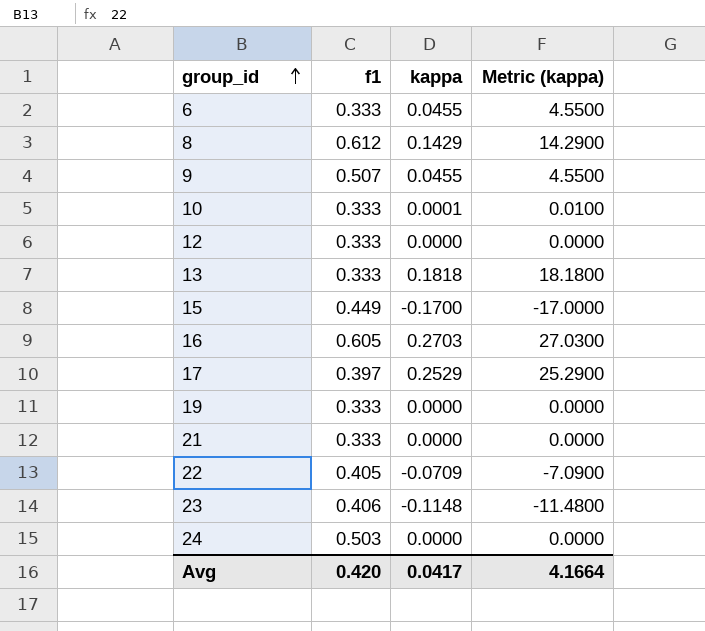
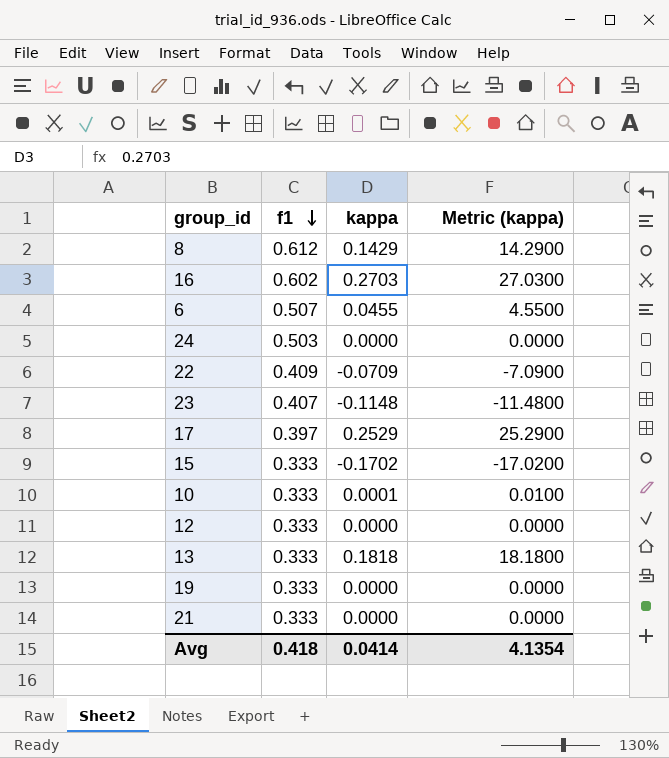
row order: group_id ascending -> f1 descending
row 9: 0.507 | 0.0455 | 4.5500 -> none
16 | f1: 0.605 -> 0.602
6 | f1: 0.333 -> 0.507
22 | f1: 0.405 -> 0.409
23 | f1: 0.406 -> 0.407
15 | f1: 0.449 -> 0.333
15 | kappa: -0.1700 -> -0.1702
15 | Metric (kappa): -17.0000 -> -17.0200
Avg | f1: 0.420 -> 0.418
Avg | kappa: 0.0417 -> 0.0414
Avg | Metric (kappa): 4.1664 -> 4.1354

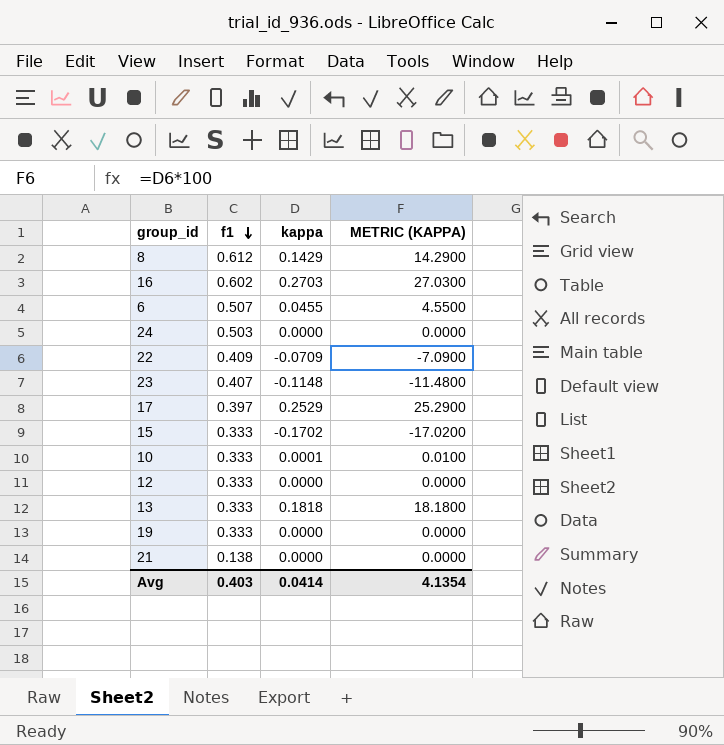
column name: Metric (kappa) -> METRIC (KAPPA)
21 | f1: 0.333 -> 0.138
Avg | f1: 0.418 -> 0.403

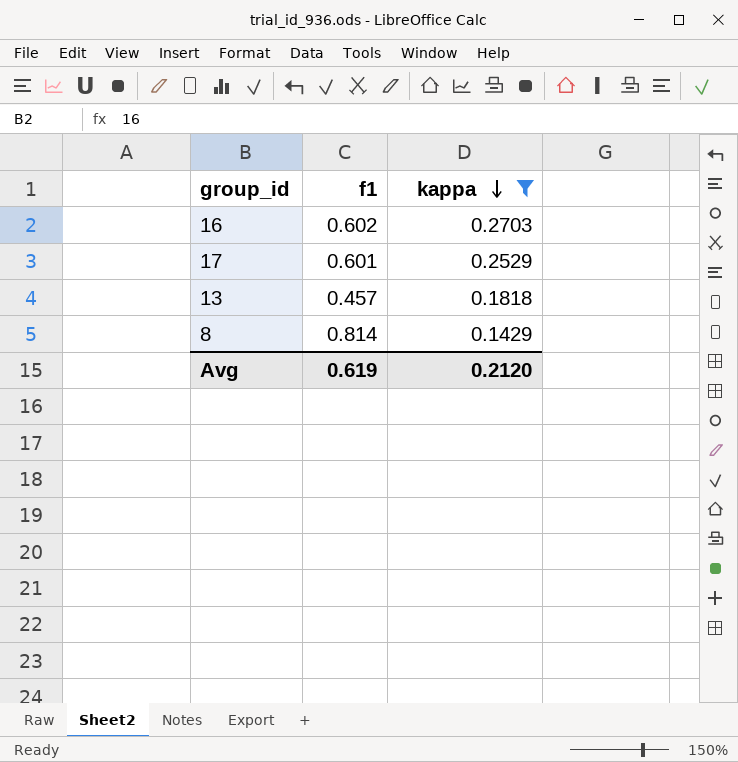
filter: none -> kappa >= 0.1429
row order: f1 descending -> kappa descending
column METRIC (KAPPA) | formula: [kappa] * 100 -> none
17 | f1: 0.397 -> 0.601
13 | f1: 0.333 -> 0.457
8 | f1: 0.612 -> 0.814
Avg | f1: 0.403 -> 0.619
Avg | kappa: 0.0414 -> 0.2120

